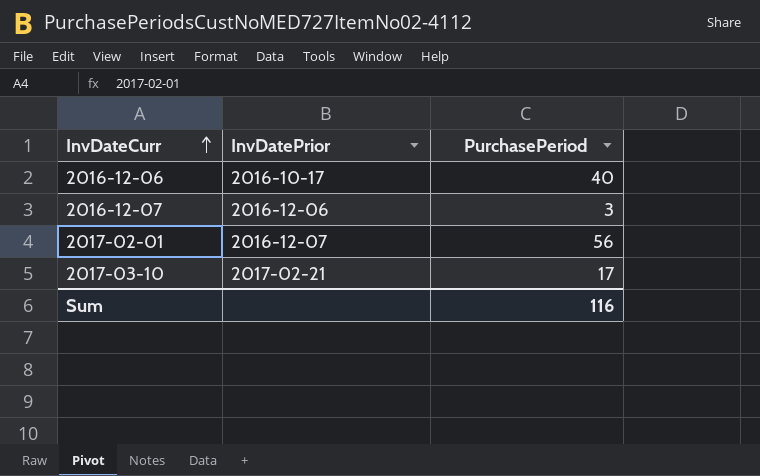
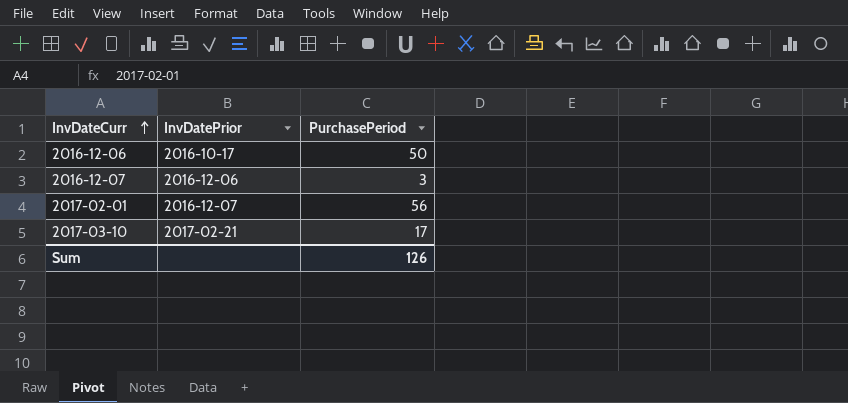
2016-12-06 | PurchasePeriod: 40 -> 50
Sum | PurchasePeriod: 116 -> 126

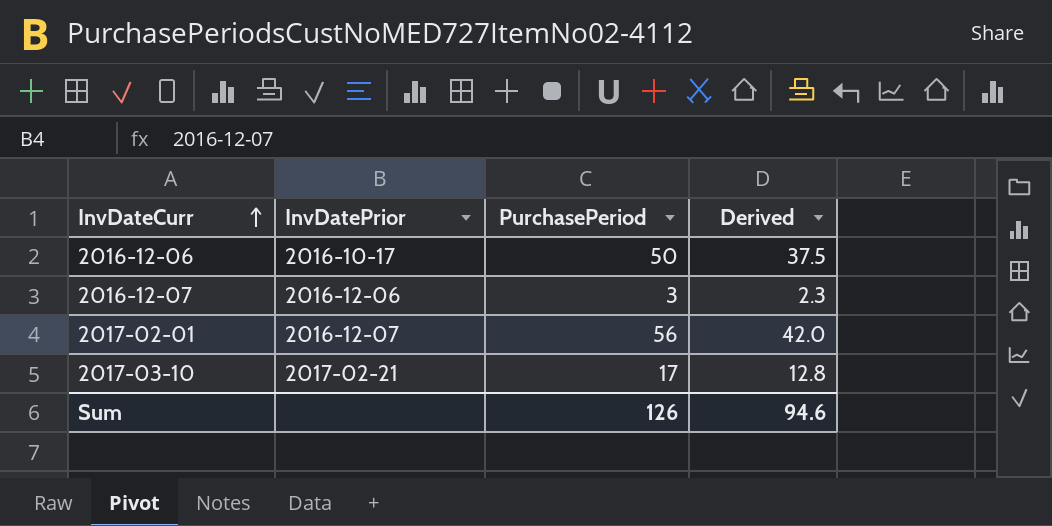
column Derived | formula: none -> [PurchasePeriod] * 0.75

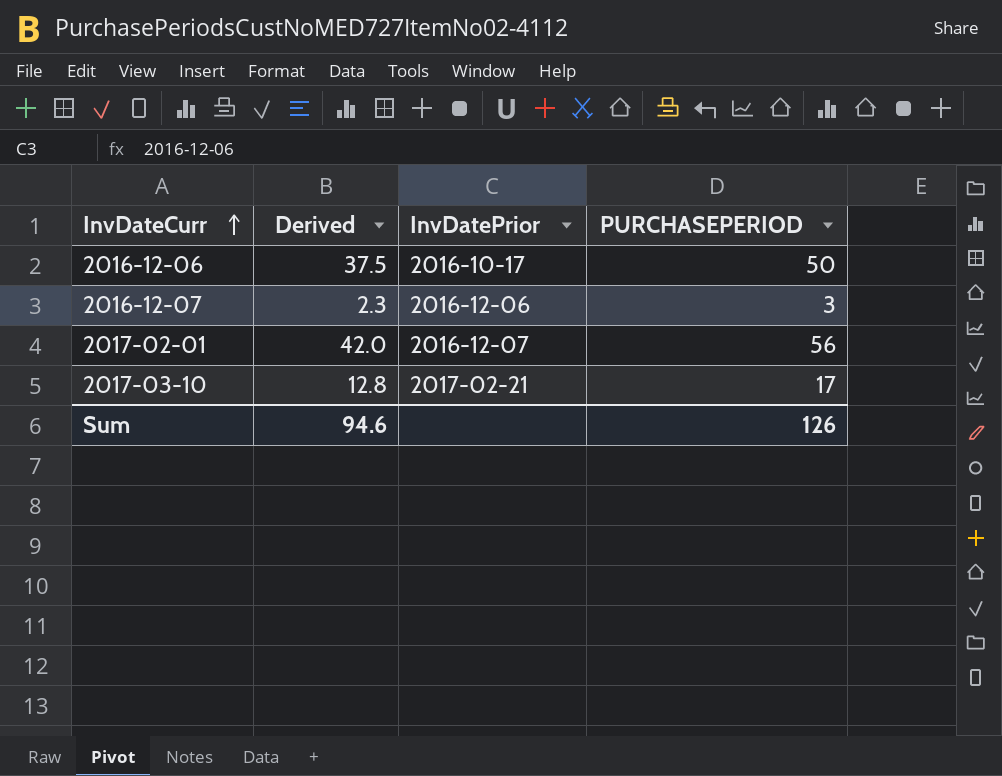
column Derived | position: 4 -> 2
column name: PurchasePeriod -> PURCHASEPERIOD

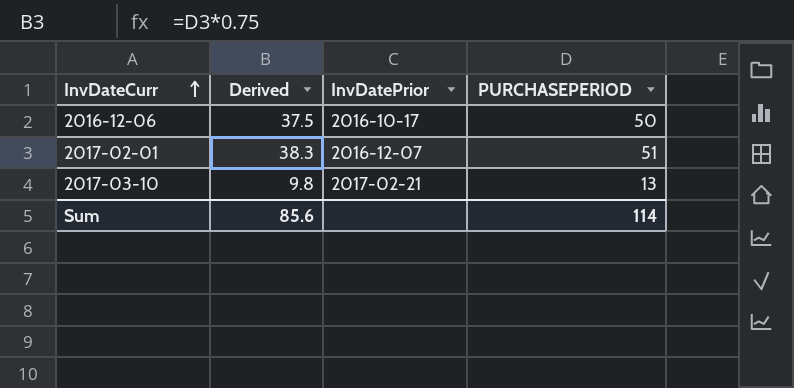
row 2016-12-07: 2.3 | 2016-12-06 | 3 -> none
2017-02-01 | Derived: 42.0 -> 38.3
2017-02-01 | PURCHASEPERIOD: 56 -> 51
2017-03-10 | Derived: 12.8 -> 9.8
2017-03-10 | PURCHASEPERIOD: 17 -> 13
Sum | Derived: 94.6 -> 85.6
Sum | PURCHASEPERIOD: 126 -> 114

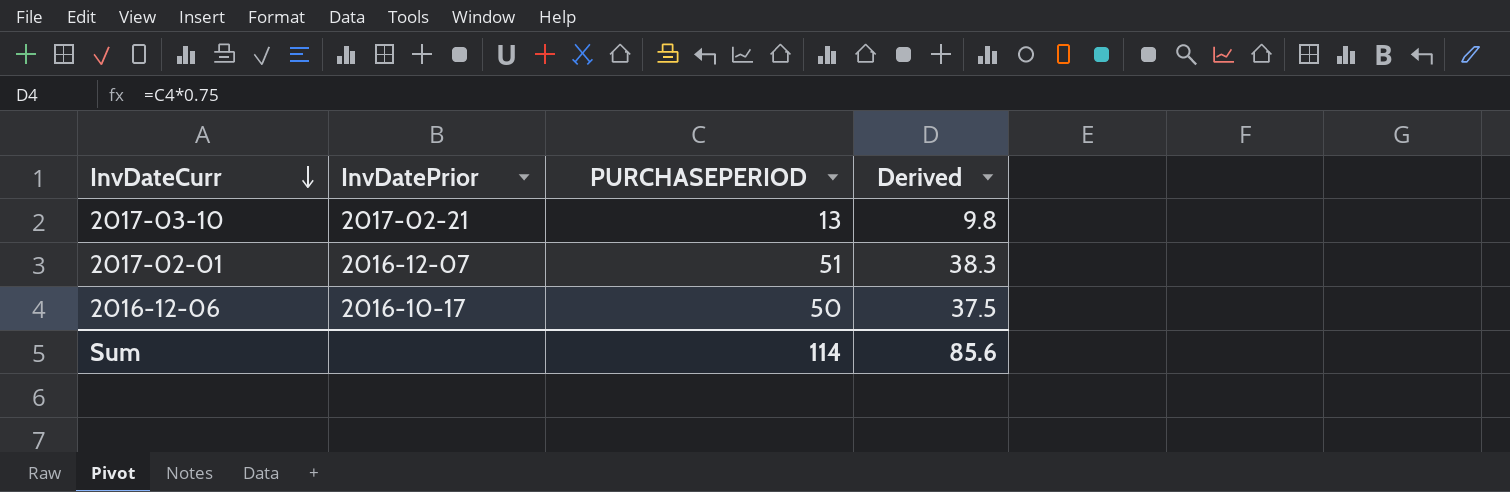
row order: InvDateCurr ascending -> InvDateCurr descending
column Derived | position: 2 -> 4

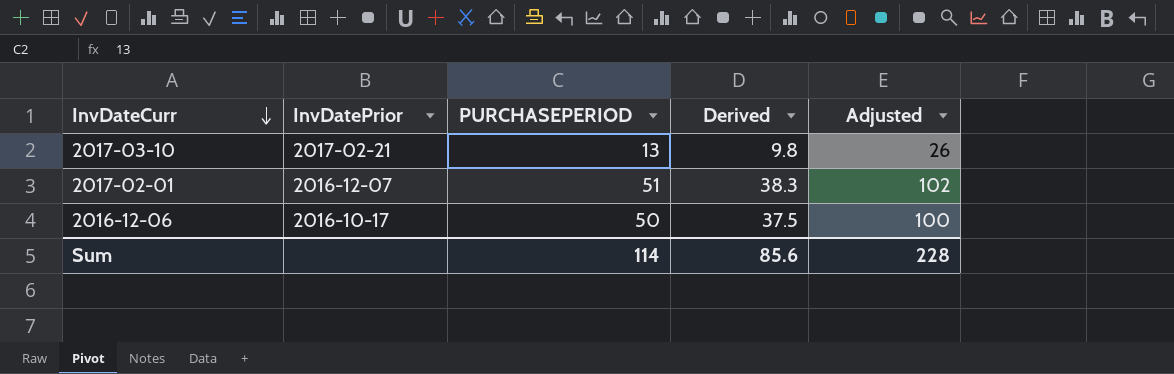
column Adjusted | formula: none -> [PURCHASEPERIOD] * 2

